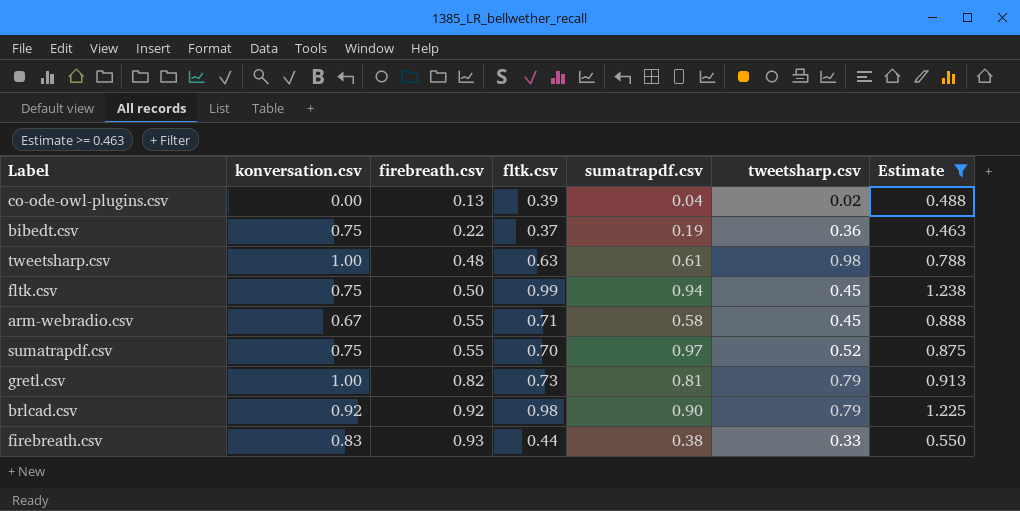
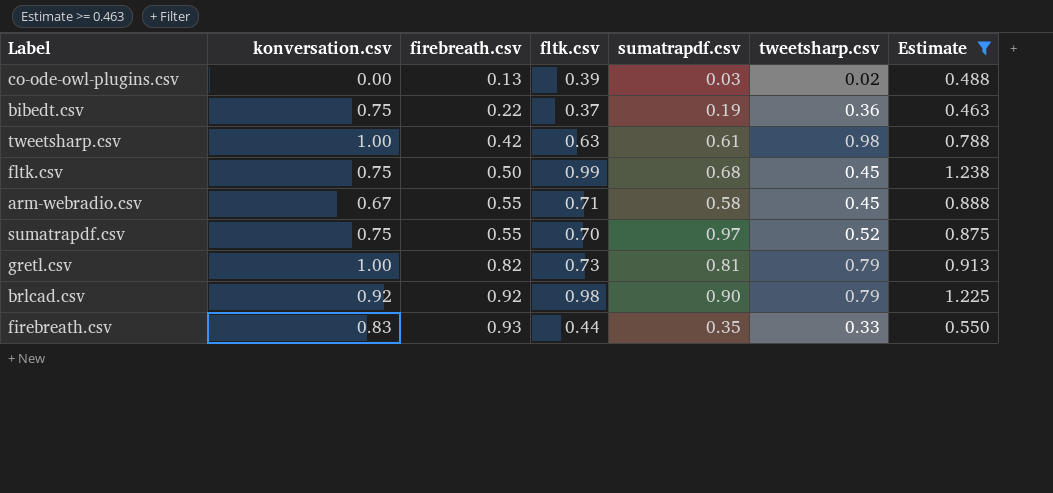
co-ode-owl-plugins.csv | sumatrapdf.csv: 0.04 -> 0.03
tweetsharp.csv | firebreath.csv: 0.48 -> 0.42
fltk.csv | sumatrapdf.csv: 0.94 -> 0.68
firebreath.csv | sumatrapdf.csv: 0.38 -> 0.35

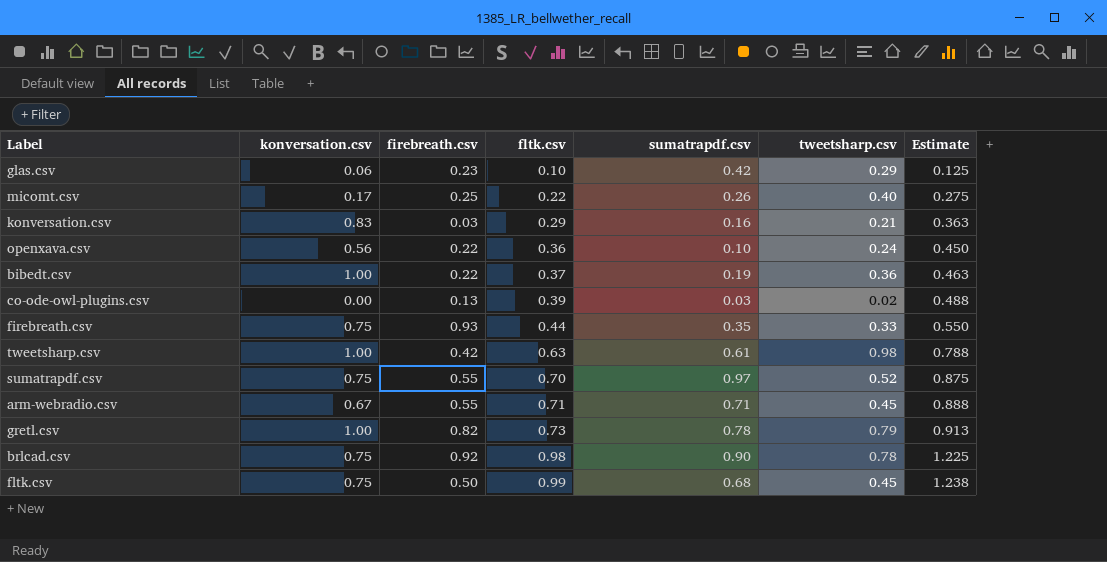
filter: Estimate >= 0.463 -> none
row order: firebreath.csv ascending -> fltk.csv ascending
bibedt.csv | konversation.csv: 0.75 -> 1.00
firebreath.csv | konversation.csv: 0.83 -> 0.75
arm-webradio.csv | sumatrapdf.csv: 0.58 -> 0.71
gretl.csv | sumatrapdf.csv: 0.81 -> 0.78
brlcad.csv | konversation.csv: 0.92 -> 0.75
brlcad.csv | tweetsharp.csv: 0.79 -> 0.78

